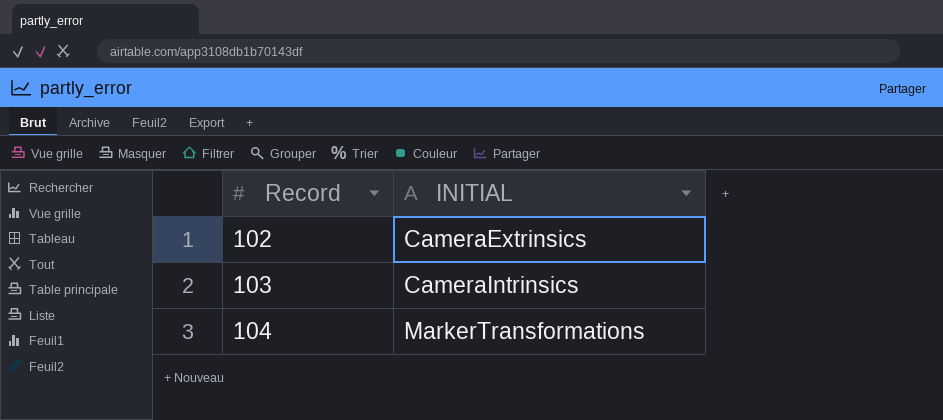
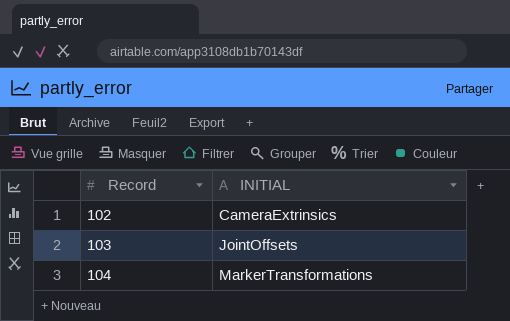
103 | INITIAL: CameraIntrinsics -> JointOffsets

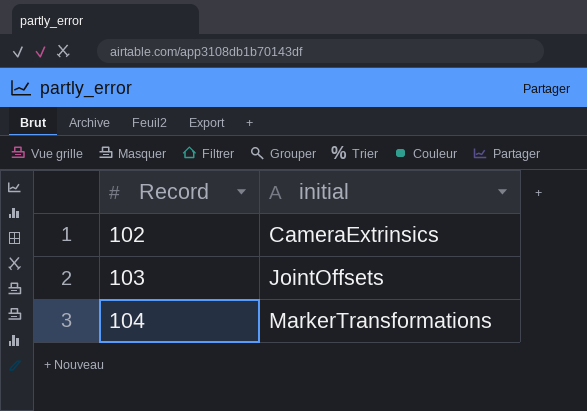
column name: INITIAL -> initial

